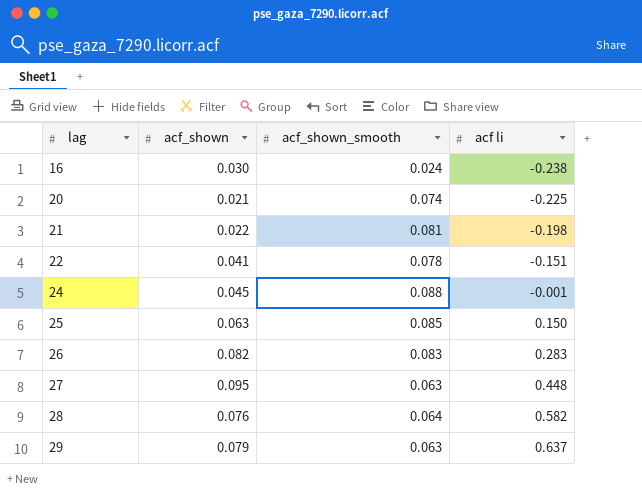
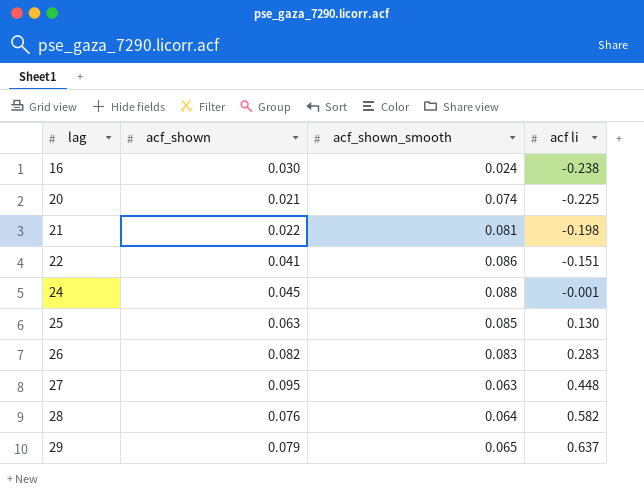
22 | acf_shown_smooth: 0.078 -> 0.086
25 | acf li: 0.150 -> 0.130
29 | acf_shown_smooth: 0.063 -> 0.065

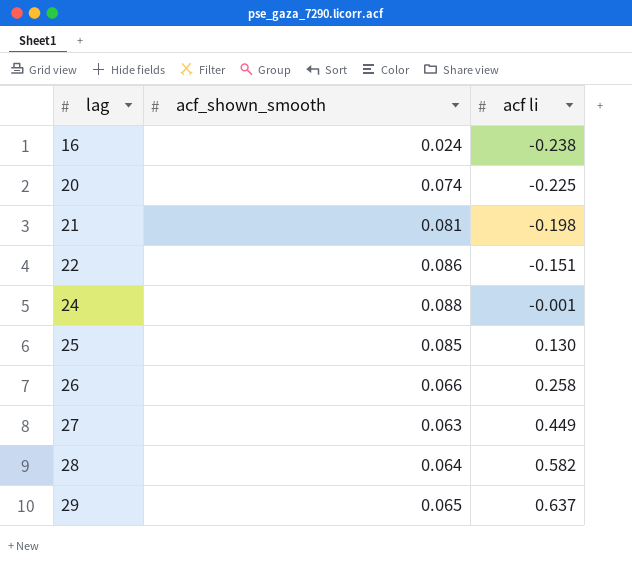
column acf_shown | position: 2 -> none
26 | acf_shown_smooth: 0.083 -> 0.066
26 | acf li: 0.283 -> 0.258
27 | acf li: 0.448 -> 0.449

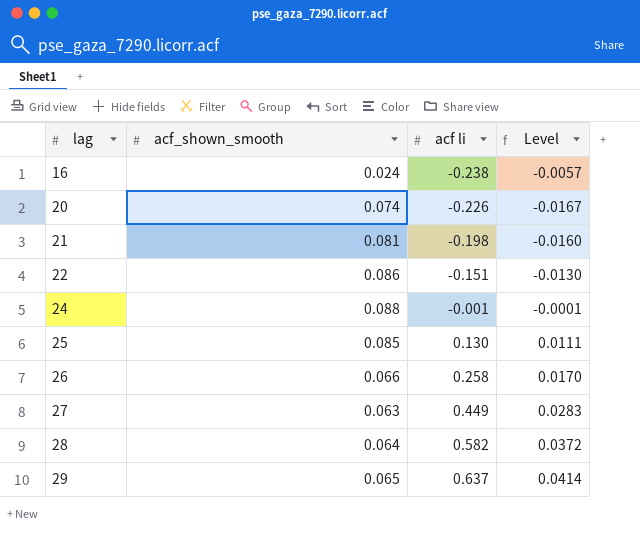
column Level | formula: none -> [acf_shown_smooth] * [acf li]
20 | acf li: -0.225 -> -0.226

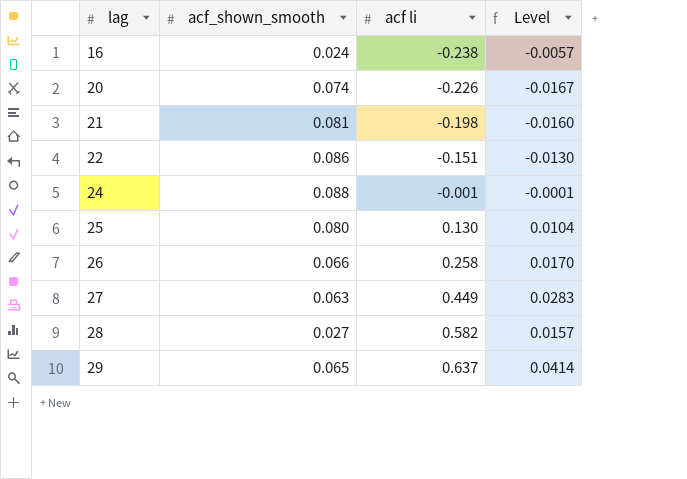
25 | acf_shown_smooth: 0.085 -> 0.080
25 | Level: 0.0111 -> 0.0104
28 | acf_shown_smooth: 0.064 -> 0.027
28 | Level: 0.0372 -> 0.0157

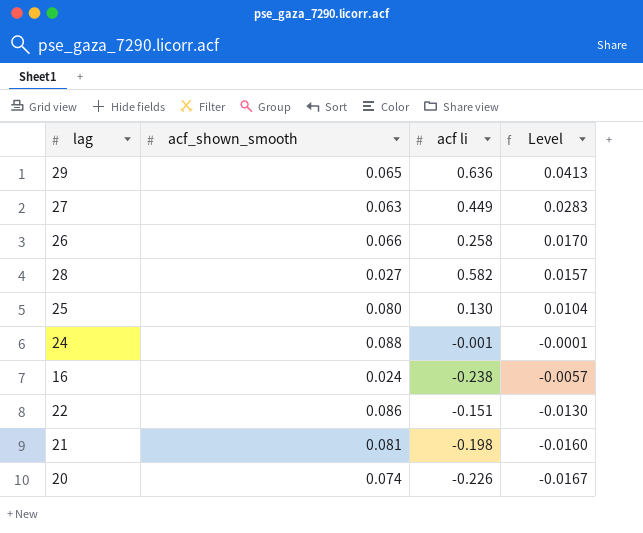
row order: lag ascending -> Level descending
29 | acf li: 0.637 -> 0.636
29 | Level: 0.0414 -> 0.0413

